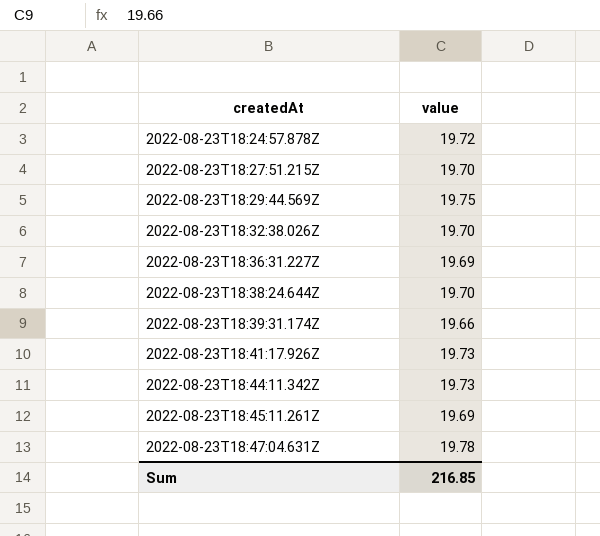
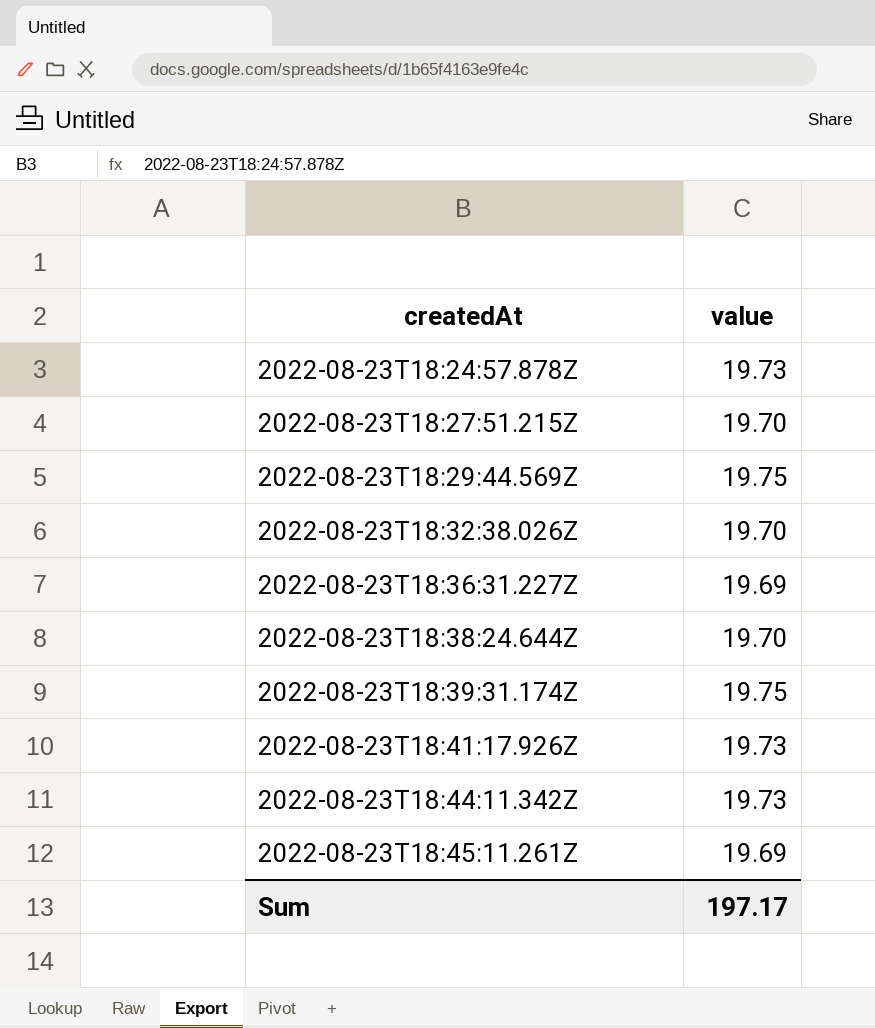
row 2022-08-23T18:47:04.631Z: 19.78 -> none
2022-08-23T18:24:57.878Z | value: 19.72 -> 19.73
2022-08-23T18:39:31.174Z | value: 19.66 -> 19.75
Sum | value: 216.85 -> 197.17

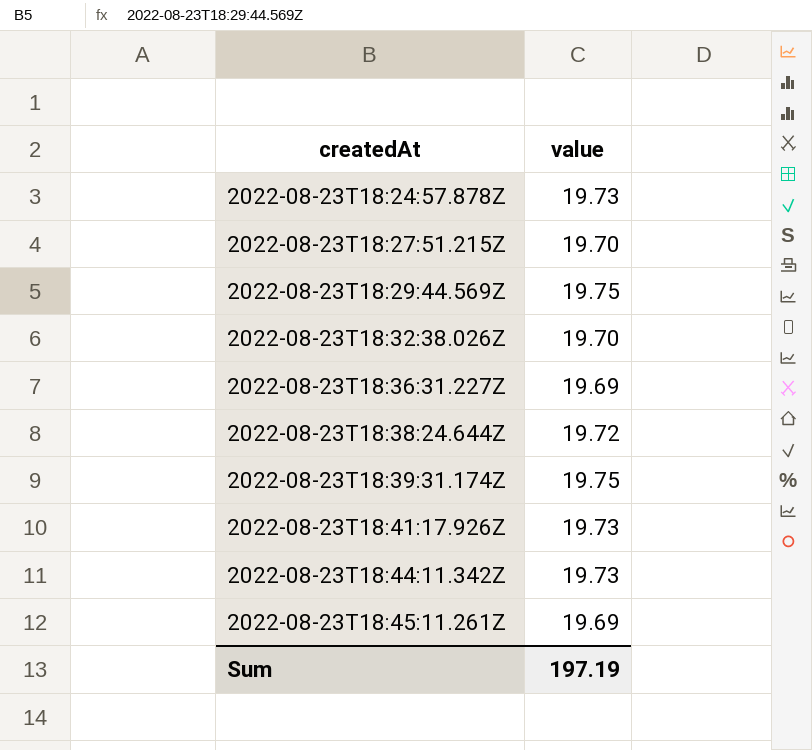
2022-08-23T18:38:24.644Z | value: 19.70 -> 19.72
Sum | value: 197.17 -> 197.19

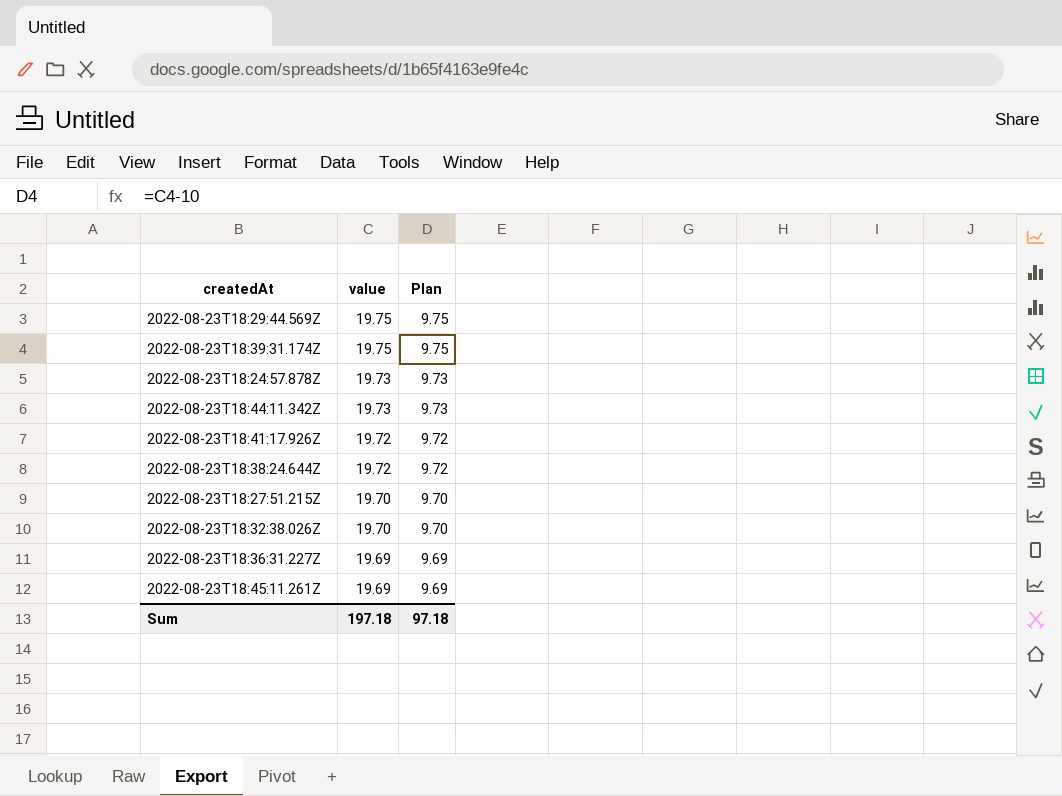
row order: createdAt ascending -> value descending
column Plan | formula: none -> [value] - 10
2022-08-23T18:41:17.926Z | value: 19.73 -> 19.72
Sum | value: 197.19 -> 197.18

